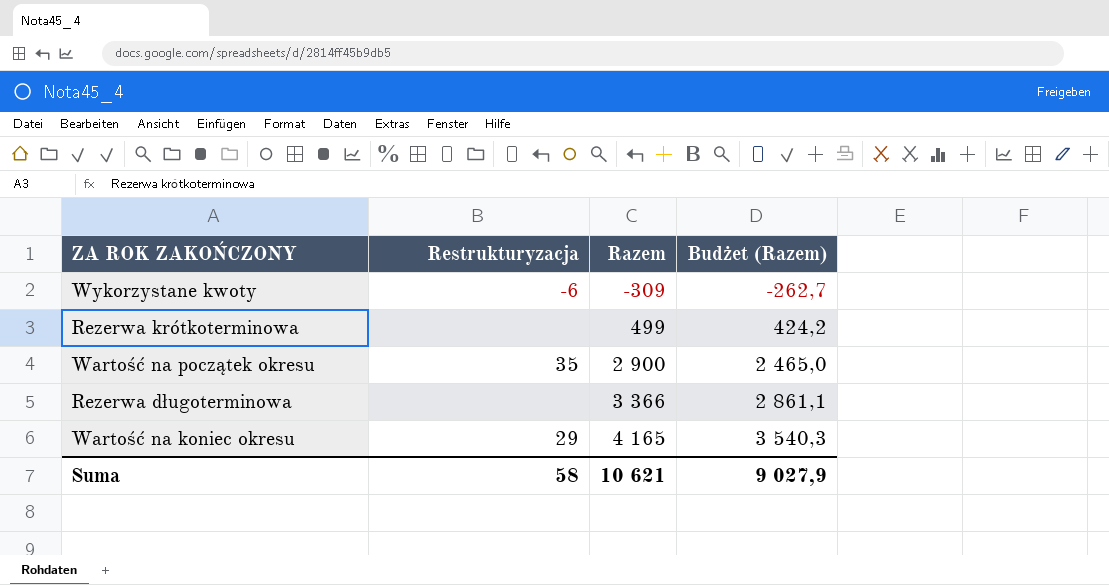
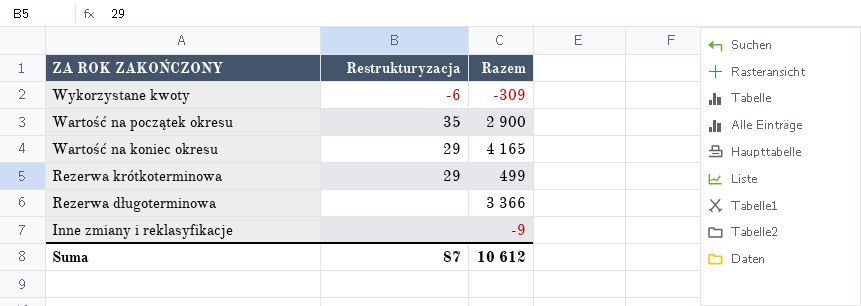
row order: Razem ascending -> ZA ROK ZAKOŃCZONY descending
column Budżet (Razem) | formula: [Razem] * 0,85 -> none
Rezerwa krótkoterminowa | Restrukturyzacja: none -> 29
row Inne zmiany i reklasyfikacje: none -> none | -9
Suma | Restrukturyzacja: 58 -> 87
Suma | Razem: 10 621 -> 10 612

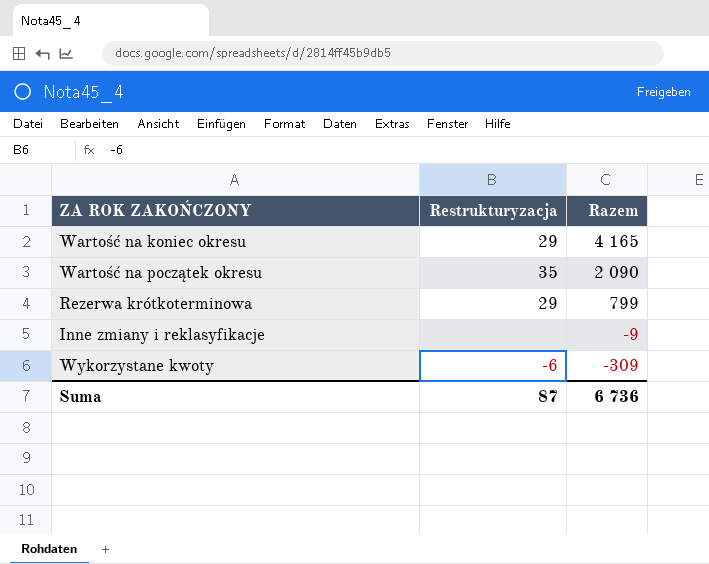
row order: ZA ROK ZAKOŃCZONY descending -> Razem descending
row Rezerwa długoterminowa: none | 3 366 -> none
Wartość na początek okresu | Razem: 2 900 -> 2 090
Rezerwa krótkoterminowa | Razem: 499 -> 799
Suma | Razem: 10 612 -> 6 736

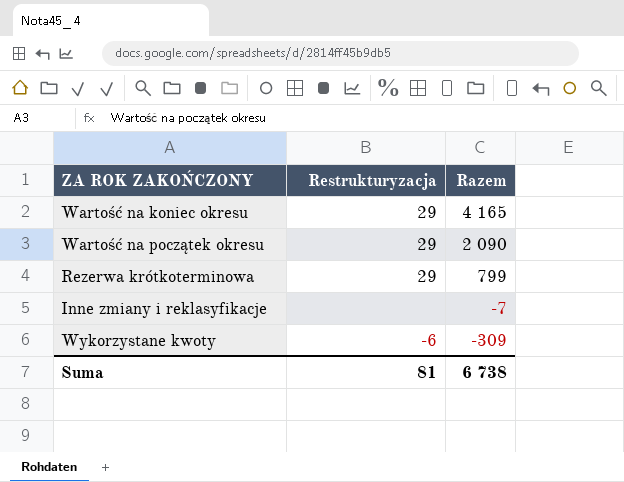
Wartość na początek okresu | Restrukturyzacja: 35 -> 29
Inne zmiany i reklasyfikacje | Razem: -9 -> -7
Suma | Restrukturyzacja: 87 -> 81
Suma | Razem: 6 736 -> 6 738

